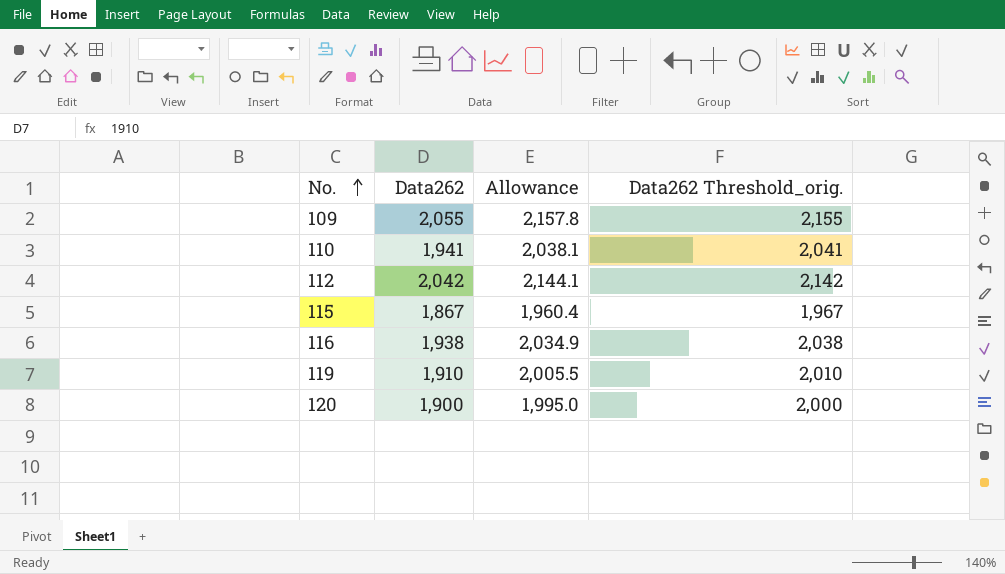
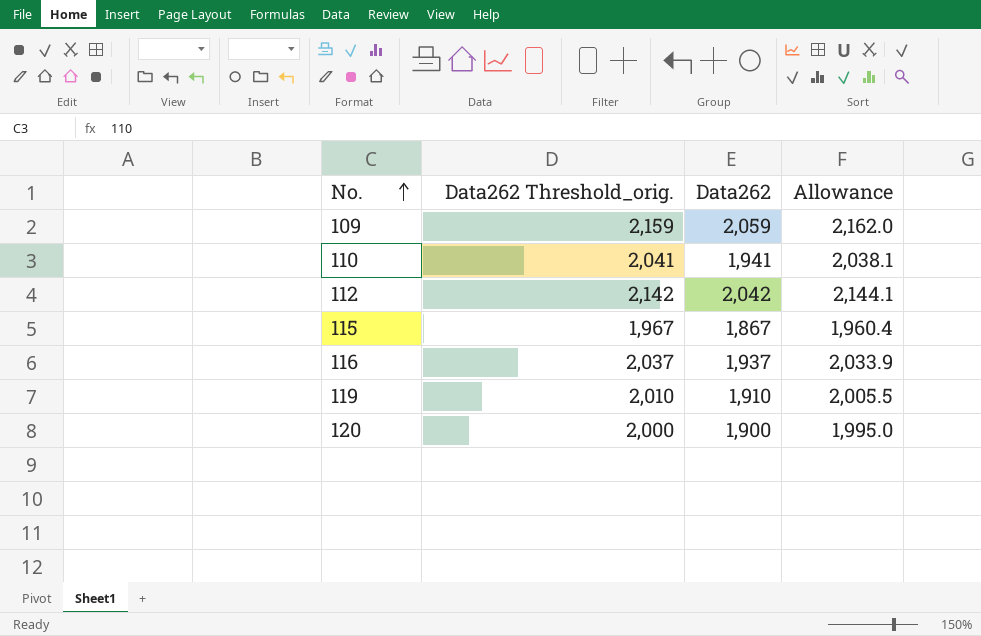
column Data262 Threshold_orig. | position: 4 -> 2
109 | Data262 Threshold_orig.: 2,155 -> 2,159
109 | Data262: 2,055 -> 2,059
109 | Allowance: 2,157.8 -> 2,162.0
116 | Data262 Threshold_orig.: 2,038 -> 2,037
116 | Data262: 1,938 -> 1,937
116 | Allowance: 2,034.9 -> 2,033.9

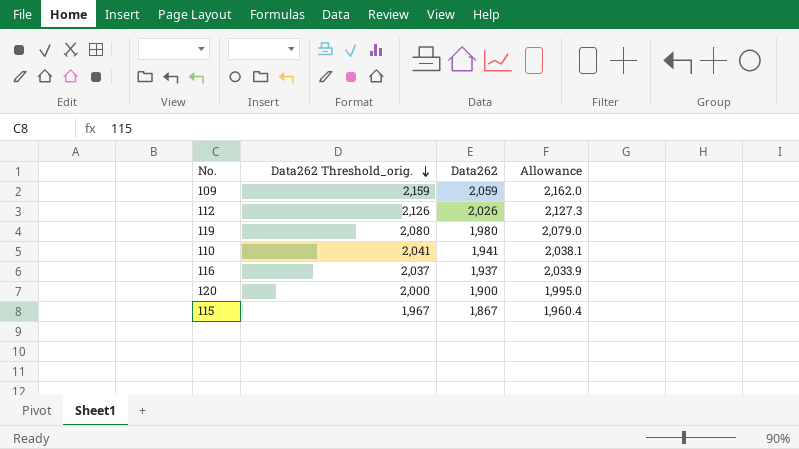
row order: No. ascending -> Data262 Threshold_orig. descending
112 | Data262 Threshold_orig.: 2,142 -> 2,126
112 | Data262: 2,042 -> 2,026
112 | Allowance: 2,144.1 -> 2,127.3
119 | Data262 Threshold_orig.: 2,010 -> 2,080
119 | Data262: 1,910 -> 1,980
119 | Allowance: 2,005.5 -> 2,079.0

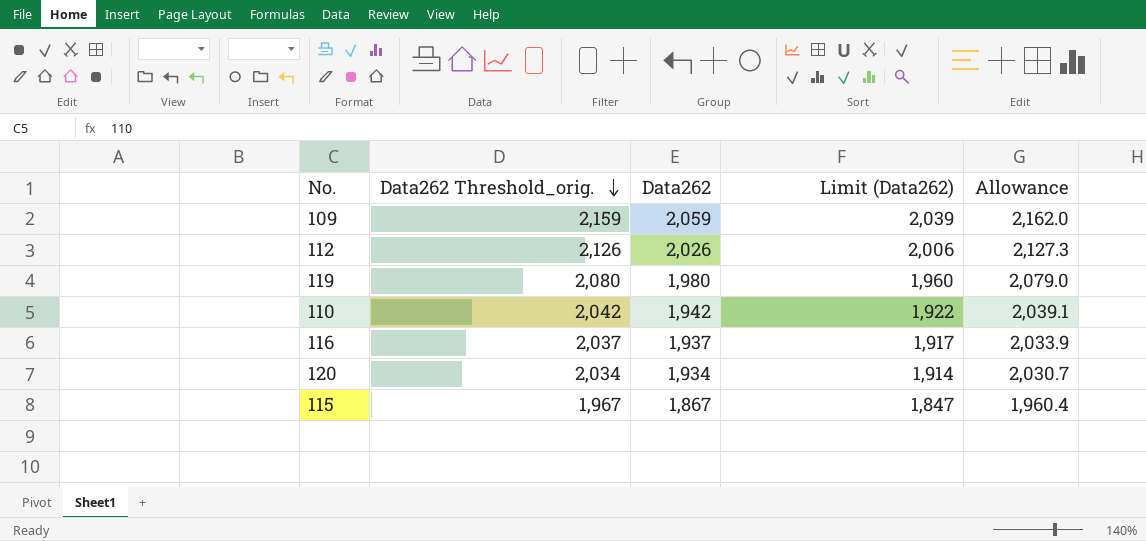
column Limit (Data262) | formula: none -> [Data262] - 20
110 | Data262 Threshold_orig.: 2,041 -> 2,042
110 | Data262: 1,941 -> 1,942
110 | Allowance: 2,038.1 -> 2,039.1
120 | Data262 Threshold_orig.: 2,000 -> 2,034
120 | Data262: 1,900 -> 1,934
120 | Allowance: 1,995.0 -> 2,030.7

